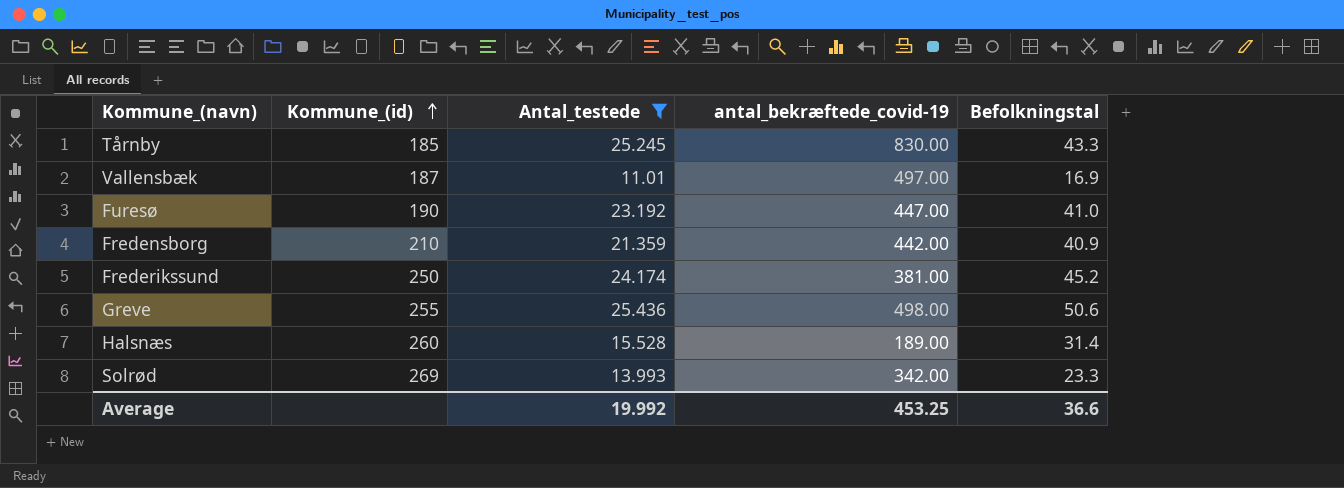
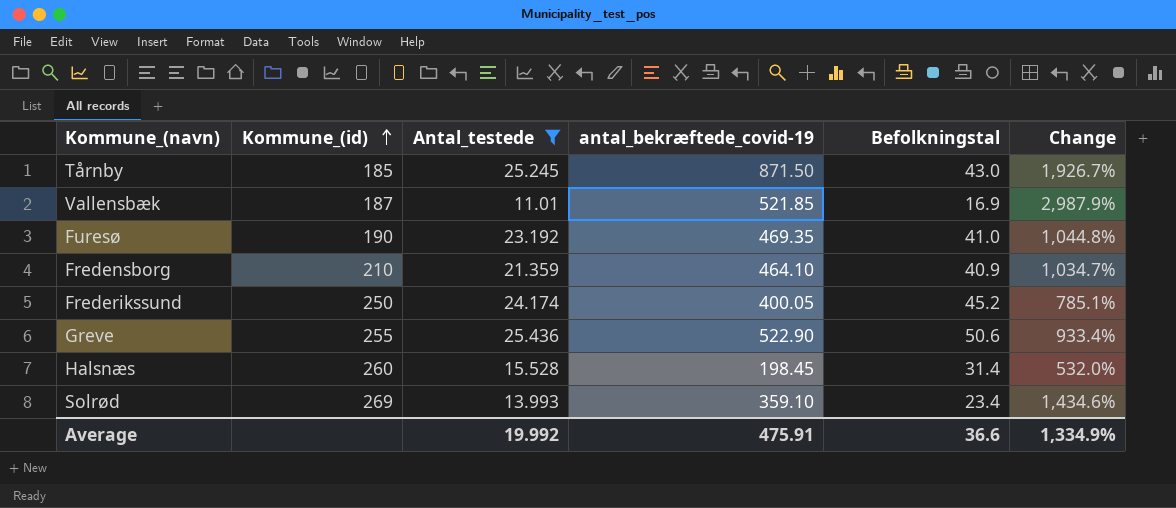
column Change | formula: none -> ([antal_bekræftede_covid-19] - [Befolkningstal]) / [Befolkningstal]
Tårnby | antal_bekræftede_covid-19: 830.00 -> 871.50
Tårnby | Befolkningstal: 43.3 -> 43.0
Vallensbæk | antal_bekræftede_covid-19: 497.00 -> 521.85
Furesø | antal_bekræftede_covid-19: 447.00 -> 469.35
Fredensborg | antal_bekræftede_covid-19: 442.00 -> 464.10
Frederikssund | antal_bekræftede_covid-19: 381.00 -> 400.05
Greve | antal_bekræftede_covid-19: 498.00 -> 522.90
Halsnæs | antal_bekræftede_covid-19: 189.00 -> 198.45
Solrød | antal_bekræftede_covid-19: 342.00 -> 359.10
Solrød | Befolkningstal: 23.3 -> 23.4
Average | antal_bekræftede_covid-19: 453.25 -> 475.91

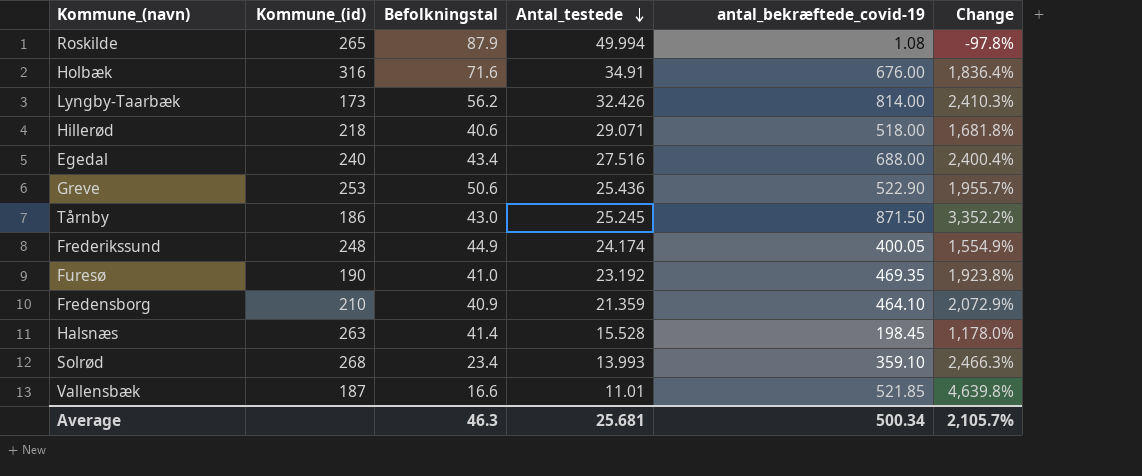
filter: Antal_testede <= 25.436 -> none
row order: Kommune_(id) ascending -> Antal_testede descending
column Befolkningstal | position: 5 -> 3
column Change | formula: ([antal_bekræftede_covid-19] - [Befolkningstal]) / [Befolkningstal] -> ([antal_bekræftede_covid-19] - [Antal_testede]) / [Antal_testede]
Greve | Kommune_(id): 255 -> 253
Tårnby | Kommune_(id): 185 -> 186
Frederikssund | Kommune_(id): 250 -> 248
Frederikssund | Befolkningstal: 45.2 -> 44.9
Halsnæs | Kommune_(id): 260 -> 263
Halsnæs | Befolkningstal: 31.4 -> 41.4
Solrød | Kommune_(id): 269 -> 268
Vallensbæk | Befolkningstal: 16.9 -> 16.6
Average | Befolkningstal: 36.6 -> 46.3
Average | Antal_testede: 19.992 -> 25.681
Average | antal_bekræftede_covid-19: 475.91 -> 500.34
Average | Change: 1,334.9% -> 2,105.7%

